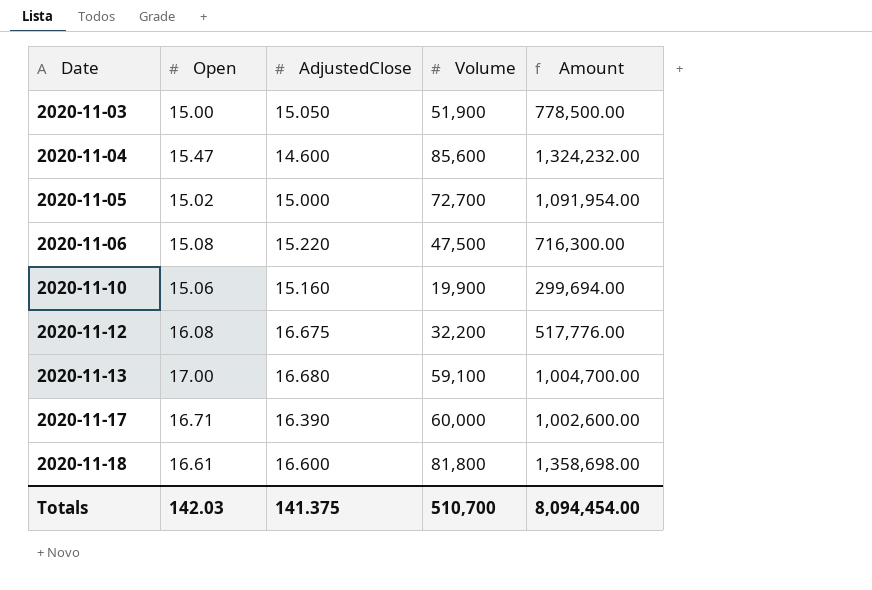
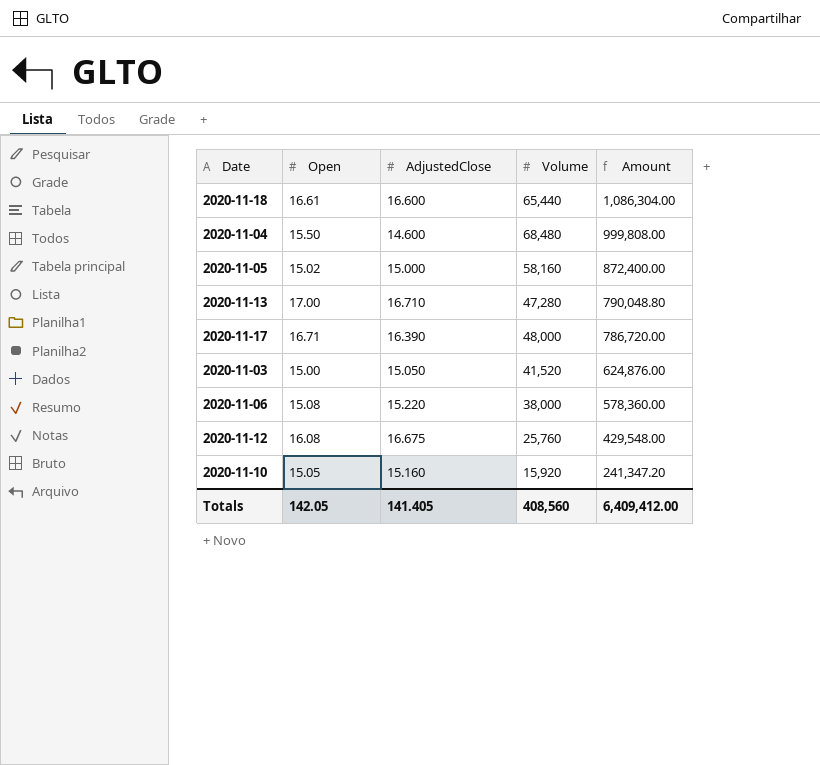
row order: Date ascending -> Amount descending
column Amount | formula: [Open] * [Volume] -> [AdjustedClose] * [Volume]
2020-11-18 | Volume: 81,800 -> 65,440
2020-11-04 | Open: 15.47 -> 15.50
2020-11-04 | Volume: 85,600 -> 68,480
2020-11-05 | Volume: 72,700 -> 58,160
2020-11-13 | AdjustedClose: 16.680 -> 16.710
2020-11-13 | Volume: 59,100 -> 47,280
2020-11-17 | Volume: 60,000 -> 48,000
2020-11-03 | Volume: 51,900 -> 41,520
2020-11-06 | Volume: 47,500 -> 38,000
2020-11-12 | Volume: 32,200 -> 25,760
2020-11-10 | Open: 15.06 -> 15.05
2020-11-10 | Volume: 19,900 -> 15,920
Totals | Open: 142.03 -> 142.05
Totals | AdjustedClose: 141.375 -> 141.405
Totals | Volume: 510,700 -> 408,560
Totals | Amount: 8,094,454.00 -> 6,409,412.00

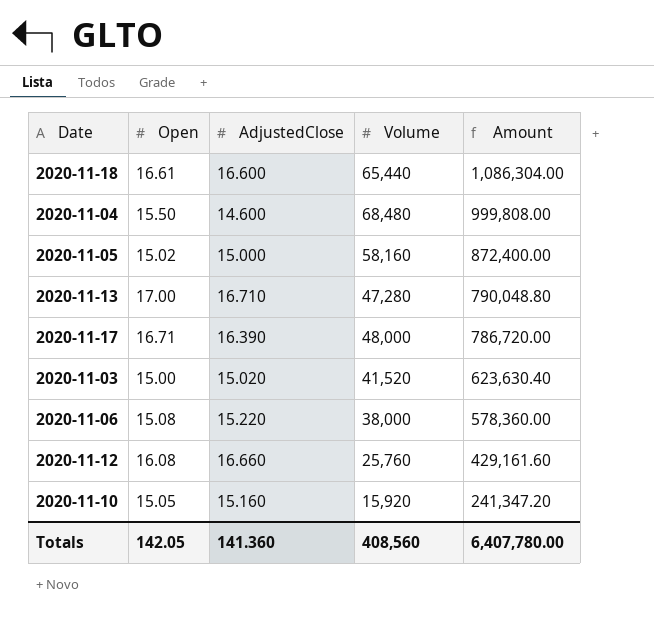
2020-11-03 | AdjustedClose: 15.050 -> 15.020
2020-11-03 | Amount: 624,876.00 -> 623,630.40
2020-11-12 | AdjustedClose: 16.675 -> 16.660
2020-11-12 | Amount: 429,548.00 -> 429,161.60
Totals | AdjustedClose: 141.405 -> 141.360
Totals | Amount: 6,409,412.00 -> 6,407,780.00

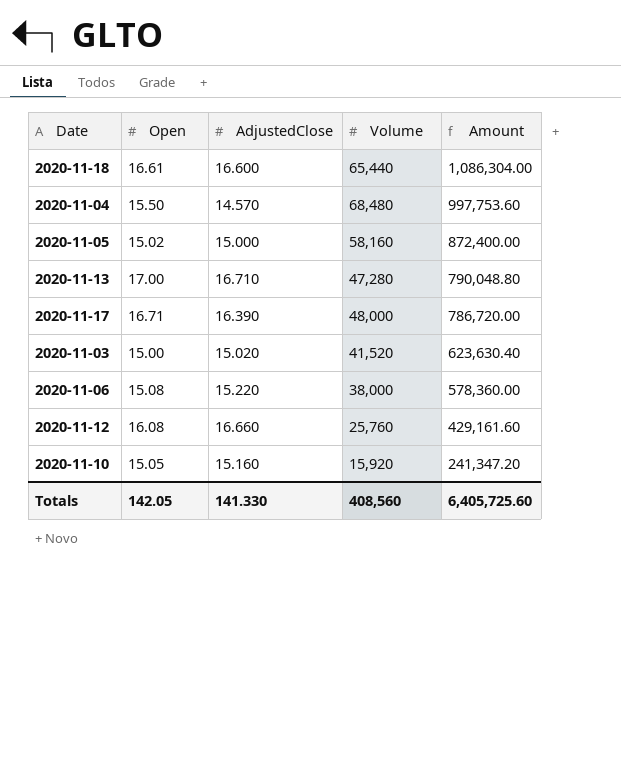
2020-11-04 | AdjustedClose: 14.600 -> 14.570
2020-11-04 | Amount: 999,808.00 -> 997,753.60
Totals | AdjustedClose: 141.360 -> 141.330
Totals | Amount: 6,407,780.00 -> 6,405,725.60

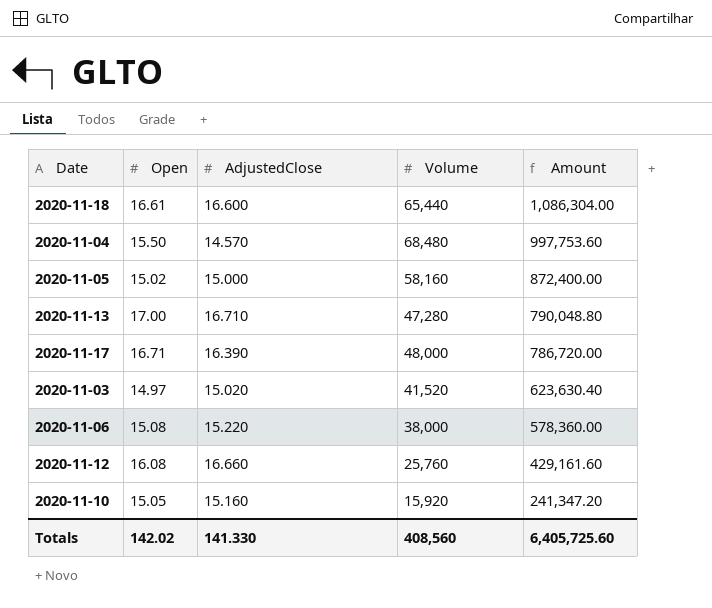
2020-11-03 | Open: 15.00 -> 14.97
Totals | Open: 142.05 -> 142.02

